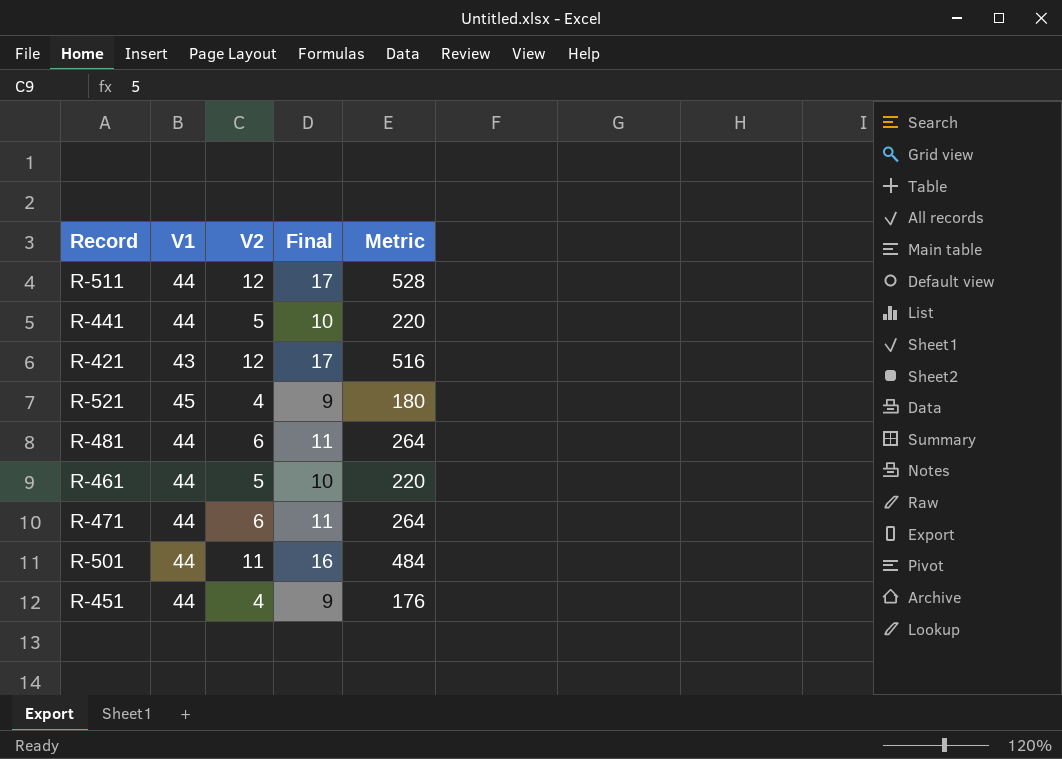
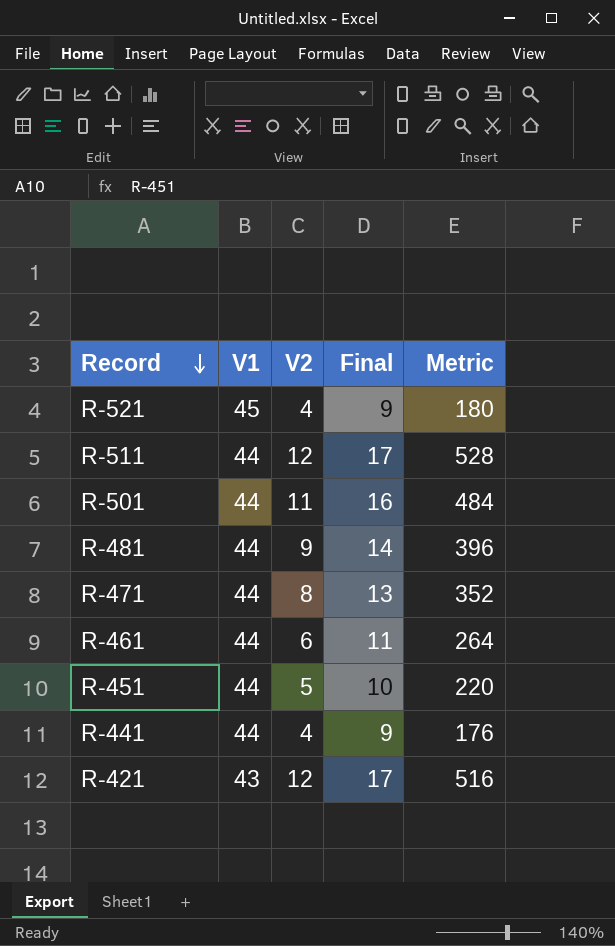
row order: none -> Record descending
R-481 | V2: 6 -> 9
R-481 | Final: 11 -> 14
R-481 | Metric: 264 -> 396
R-471 | V2: 6 -> 8
R-471 | Final: 11 -> 13
R-471 | Metric: 264 -> 352
R-461 | V2: 5 -> 6
R-461 | Final: 10 -> 11
R-461 | Metric: 220 -> 264
R-451 | V2: 4 -> 5
R-451 | Final: 9 -> 10
R-451 | Metric: 176 -> 220
R-441 | V2: 5 -> 4
R-441 | Final: 10 -> 9
R-441 | Metric: 220 -> 176

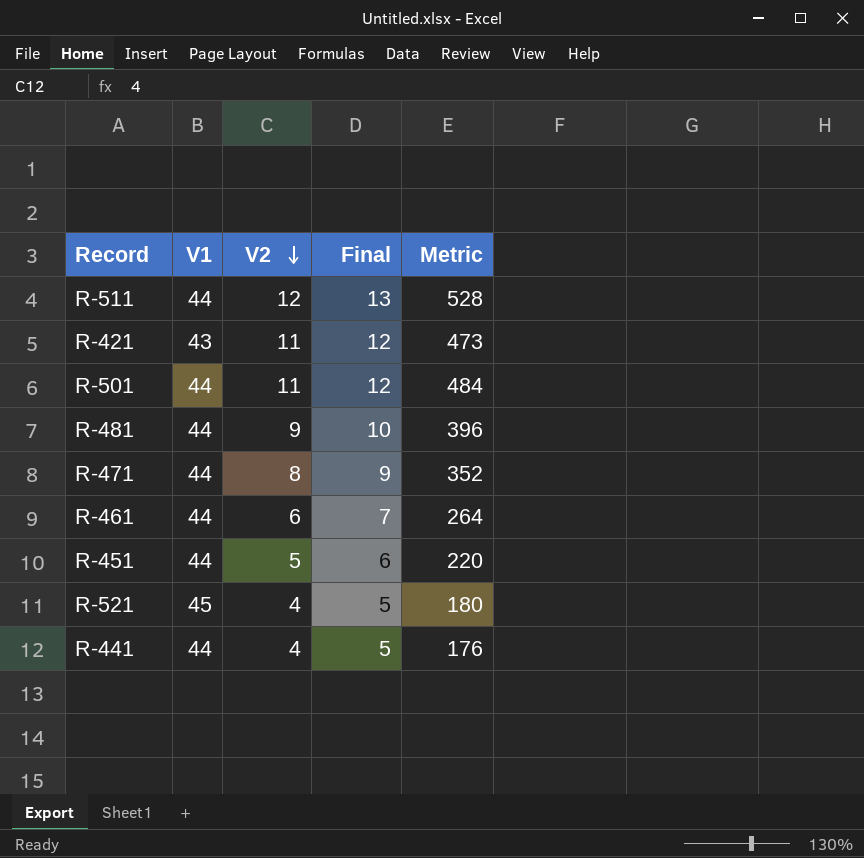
row order: Record descending -> V2 descending
column Final | formula: [V2] + 5 -> [V2] + 1
R-421 | V2: 12 -> 11
R-421 | Metric: 516 -> 473

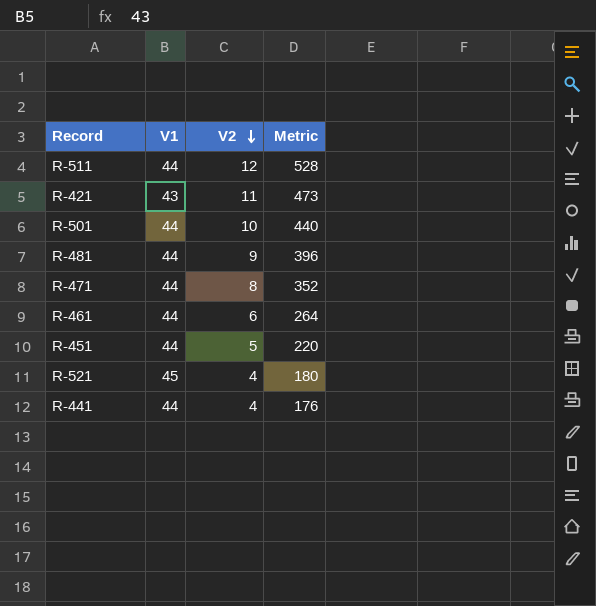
column Final | formula: [V2] + 1 -> none
R-501 | V2: 11 -> 10
R-501 | Metric: 484 -> 440

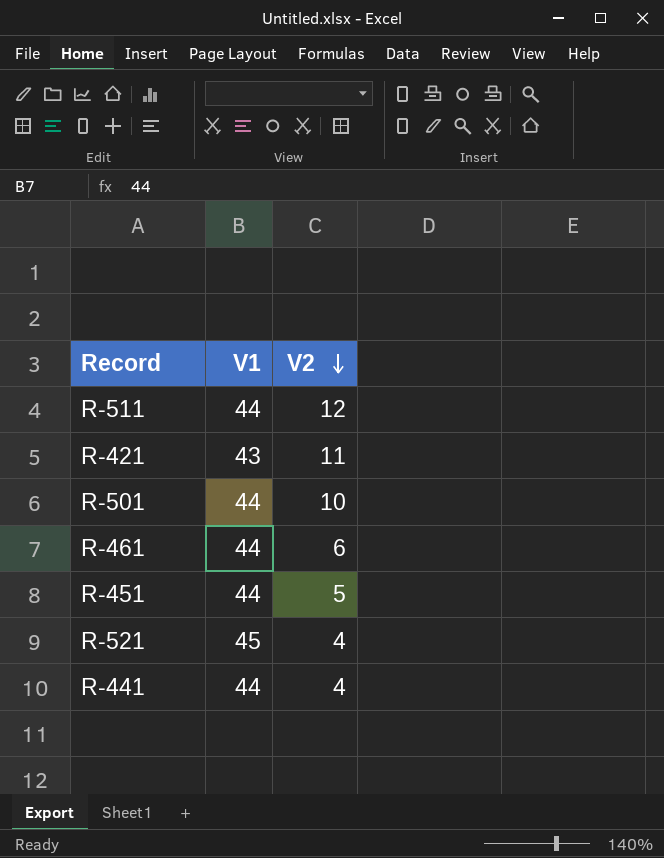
column Metric | formula: [V1] * [V2] -> none
row R-481: 44 | 9 | 396 -> none
row R-471: 44 | 8 | 352 -> none

